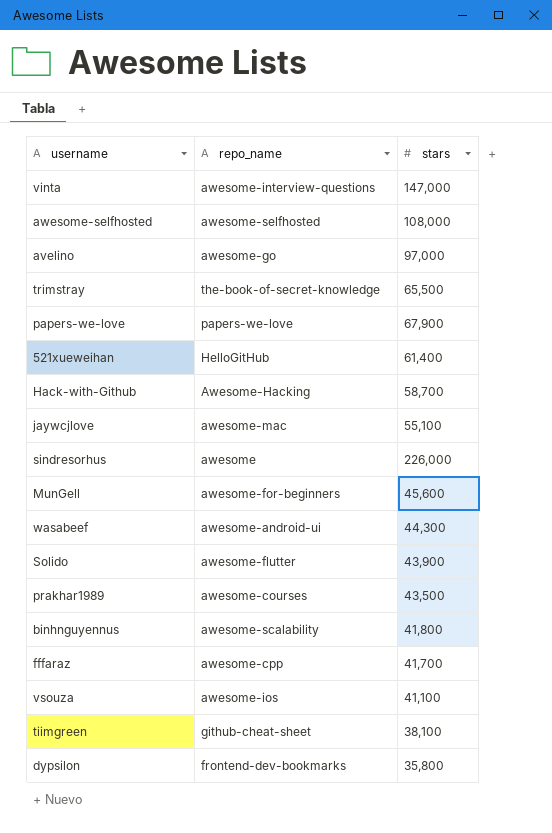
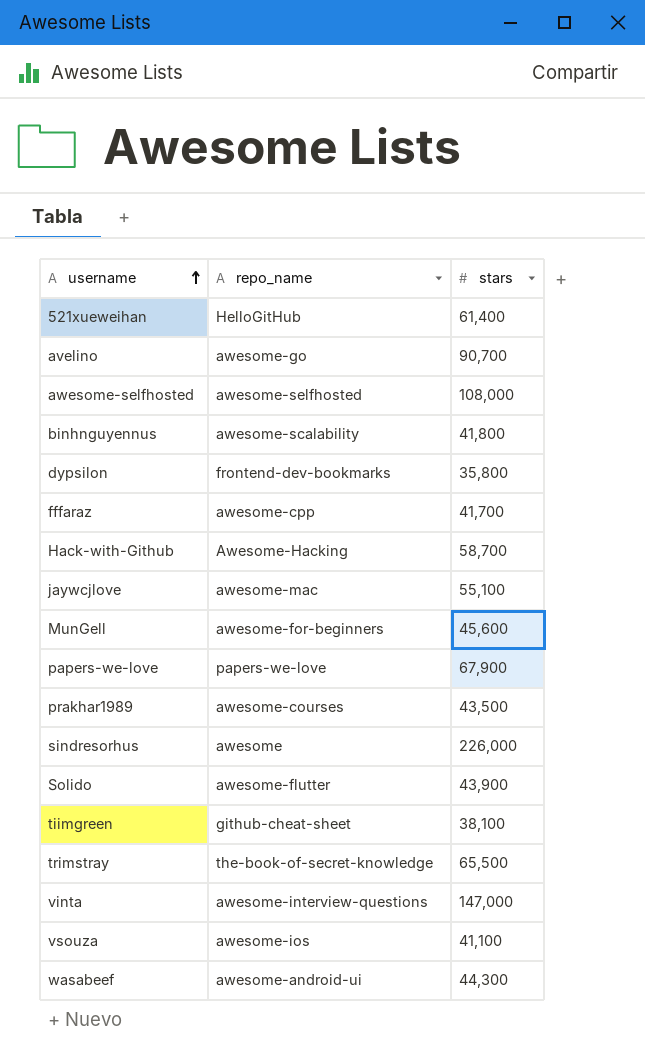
row order: none -> username ascending
avelino | stars: 97,000 -> 90,700

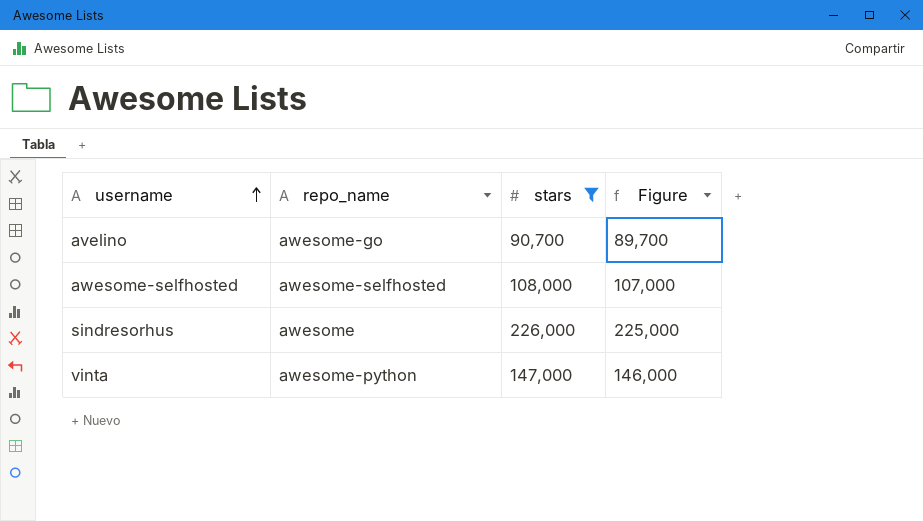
filter: none -> stars >= 90,700
column Figure | formula: none -> [stars] - 1000
vinta | repo_name: awesome-interview-questions -> awesome-python

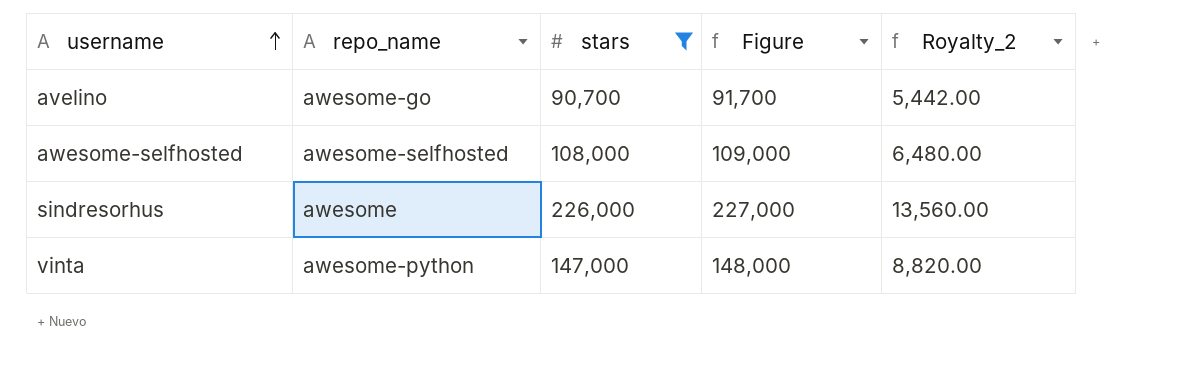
column Figure | formula: [stars] - 1000 -> [stars] + 1000
column Royalty_2 | formula: none -> [stars] * 0.06

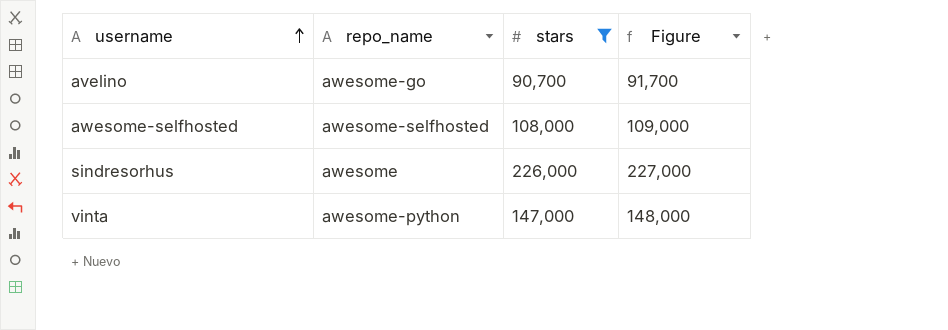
column Royalty_2 | formula: [stars] * 0.06 -> none

